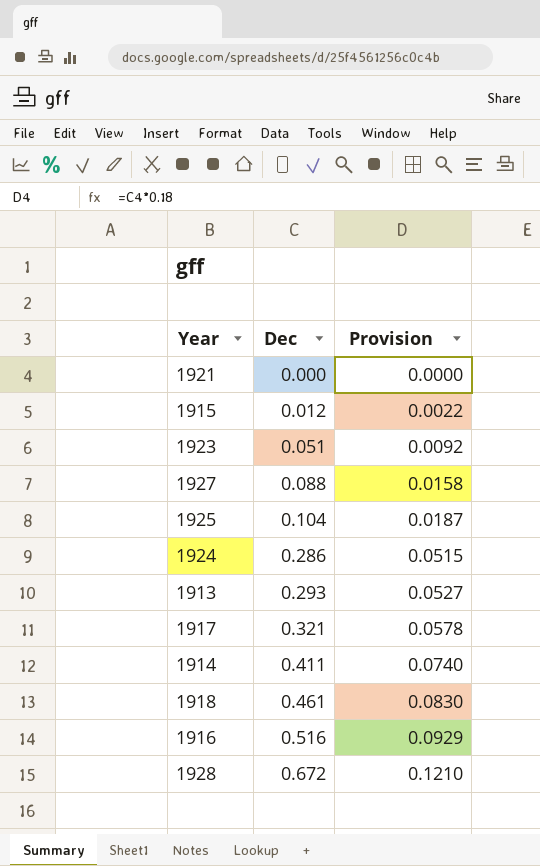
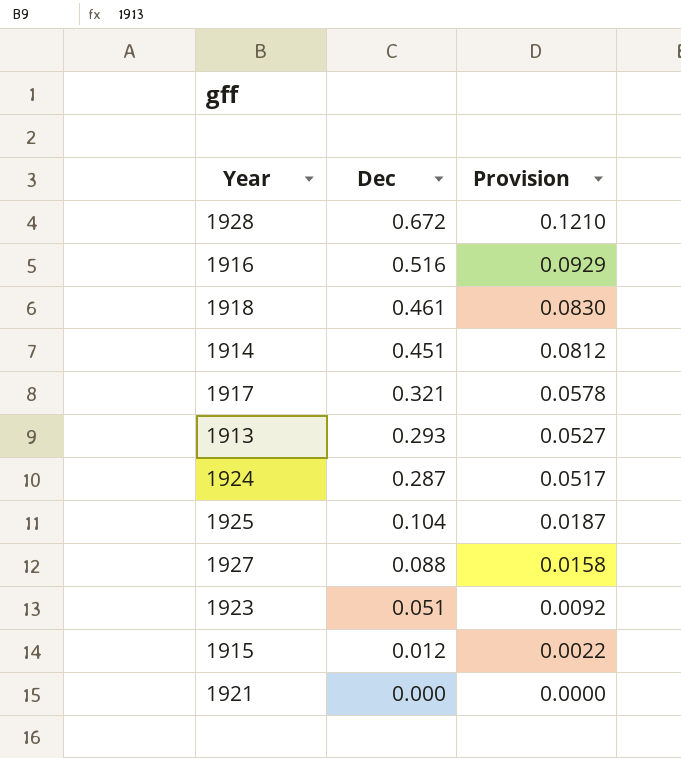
row order: Dec ascending -> Dec descending
1914 | Dec: 0.411 -> 0.451
1914 | Provision: 0.0740 -> 0.0812
1924 | Dec: 0.286 -> 0.287
1924 | Provision: 0.0515 -> 0.0517

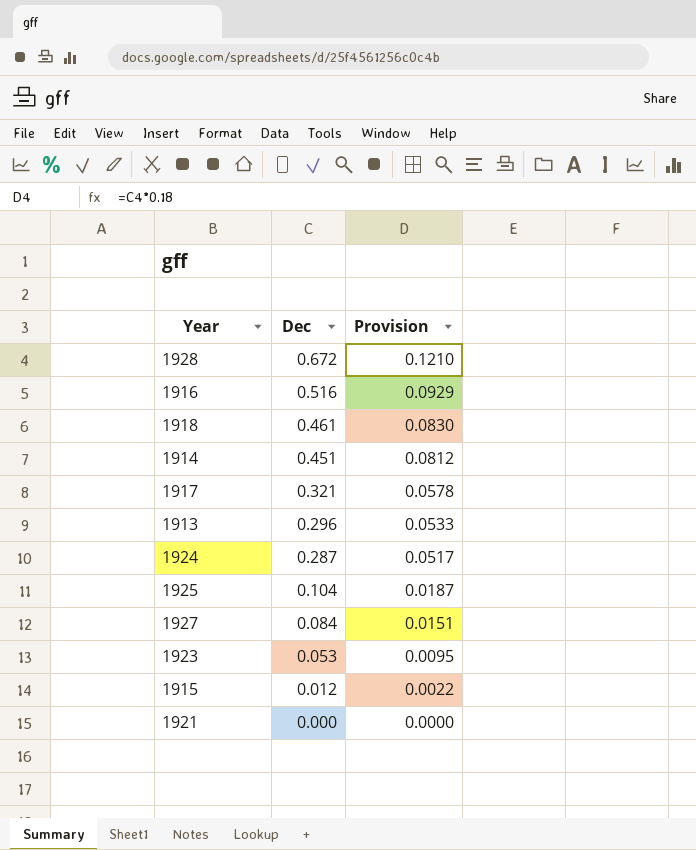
1913 | Dec: 0.293 -> 0.296
1913 | Provision: 0.0527 -> 0.0533
1927 | Dec: 0.088 -> 0.084
1927 | Provision: 0.0158 -> 0.0151
1923 | Dec: 0.051 -> 0.053
1923 | Provision: 0.0092 -> 0.0095

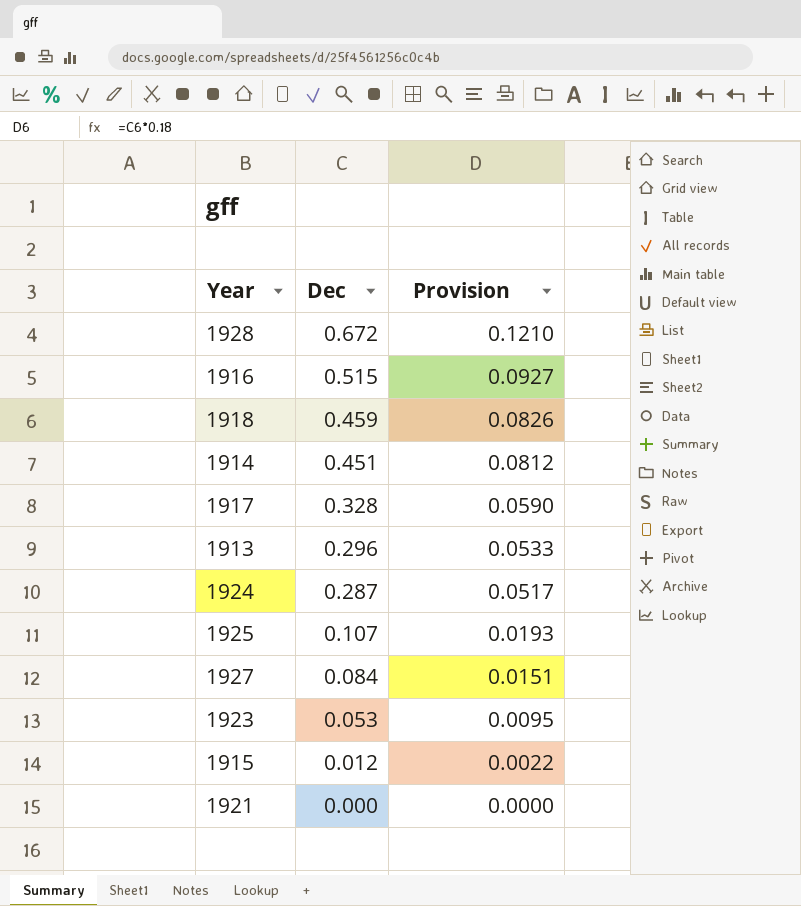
1916 | Dec: 0.516 -> 0.515
1916 | Provision: 0.0929 -> 0.0927
1918 | Dec: 0.461 -> 0.459
1918 | Provision: 0.0830 -> 0.0826
1917 | Dec: 0.321 -> 0.328
1917 | Provision: 0.0578 -> 0.0590
1925 | Dec: 0.104 -> 0.107
1925 | Provision: 0.0187 -> 0.0193

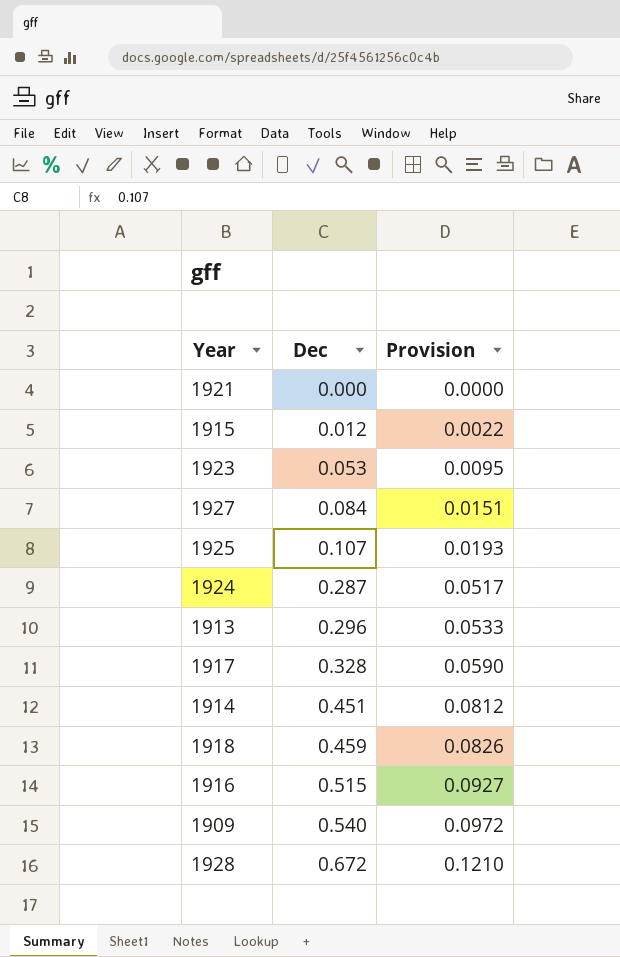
row order: Dec descending -> Dec ascending
row 1909: none -> 0.540 | 0.0972

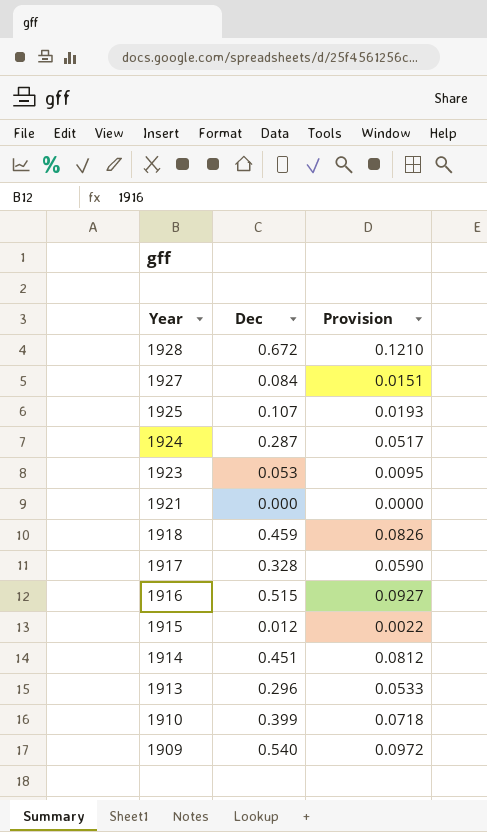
row order: Dec ascending -> Year descending
row 1910: none -> 0.399 | 0.0718

